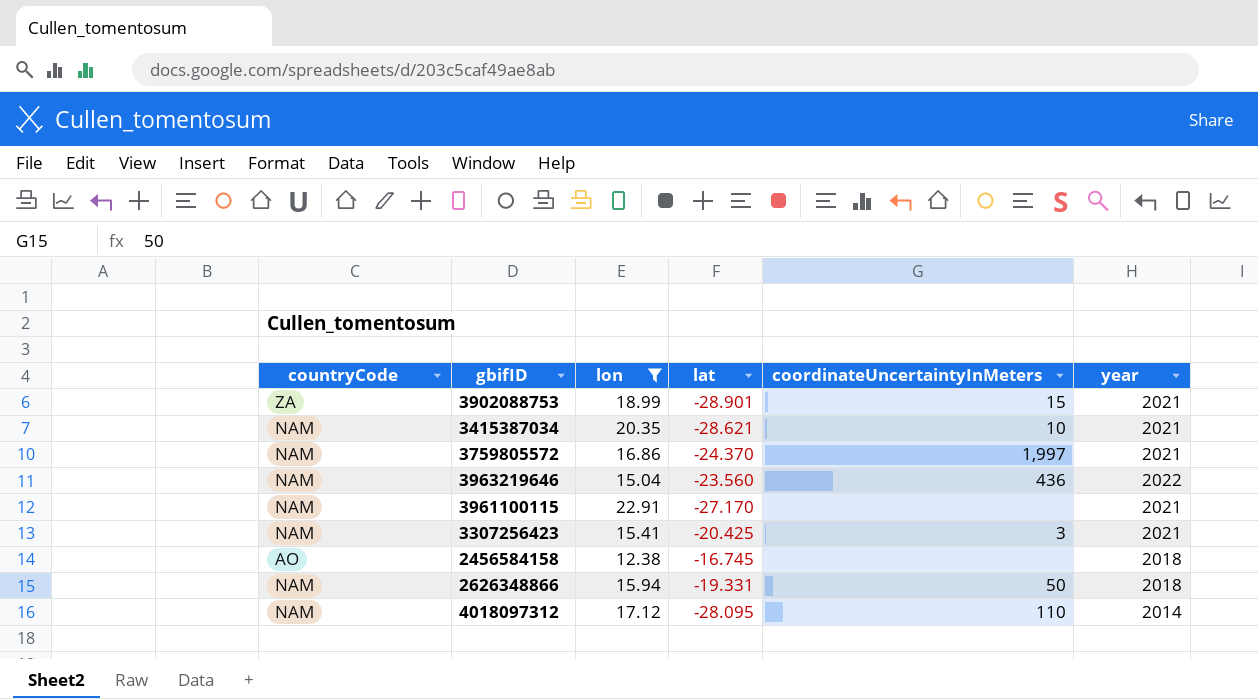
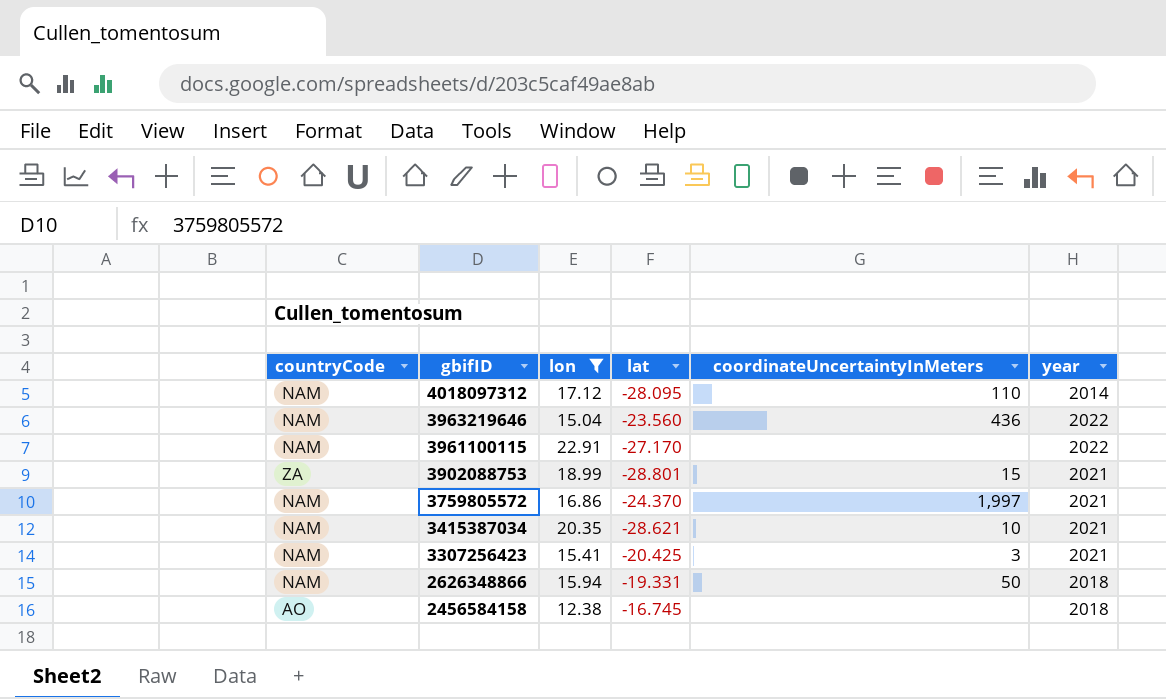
row order: none -> gbifID descending
3961100115 | year: 2021 -> 2022
3902088753 | lat: -28.901 -> -28.801

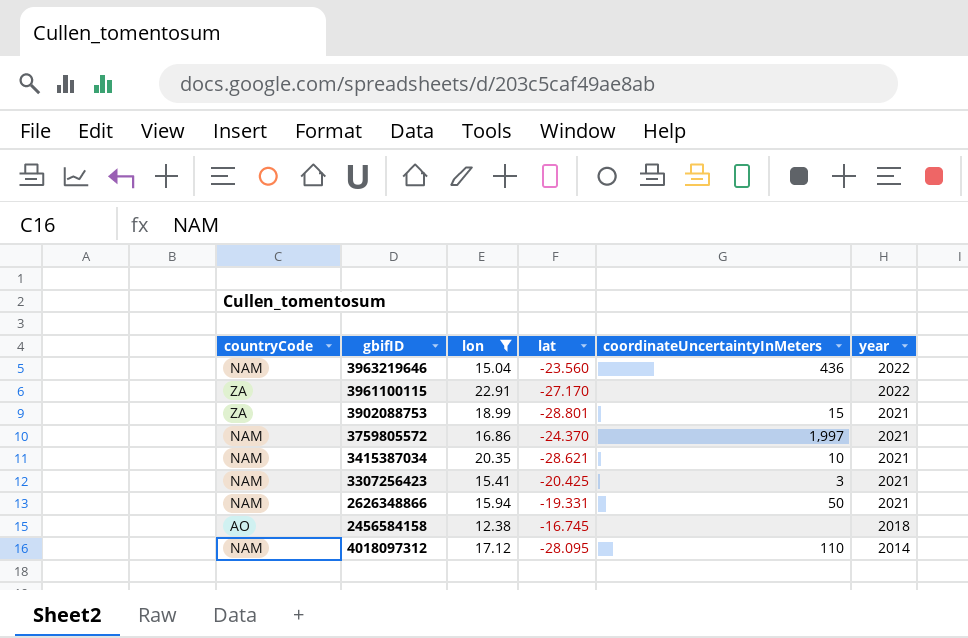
row order: gbifID descending -> year descending
3961100115 | countryCode: NAM -> ZA
2626348866 | year: 2018 -> 2021

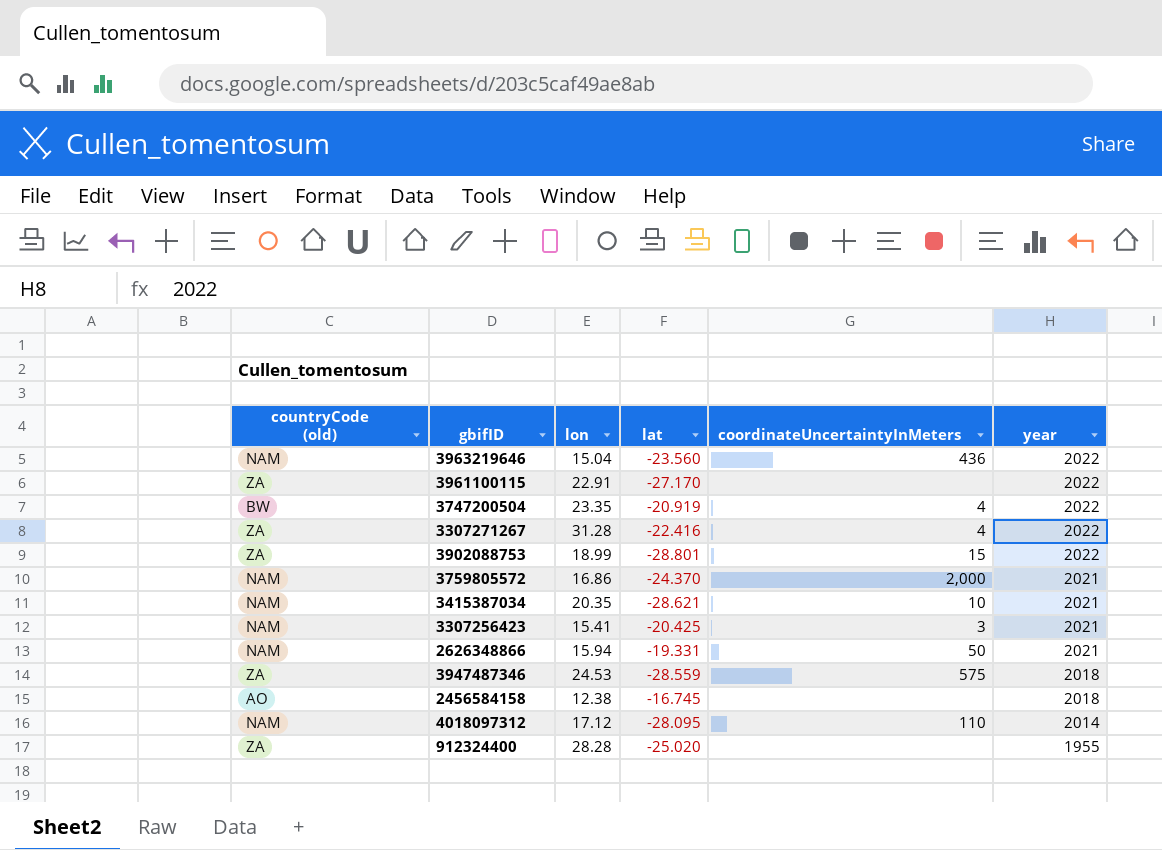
filter: lon <= 22.91 -> none
column name: countryCode -> countryCode (old)
3902088753 | year: 2021 -> 2022
3759805572 | coordinateUncertaintyInMeters: 1,997 -> 2,000

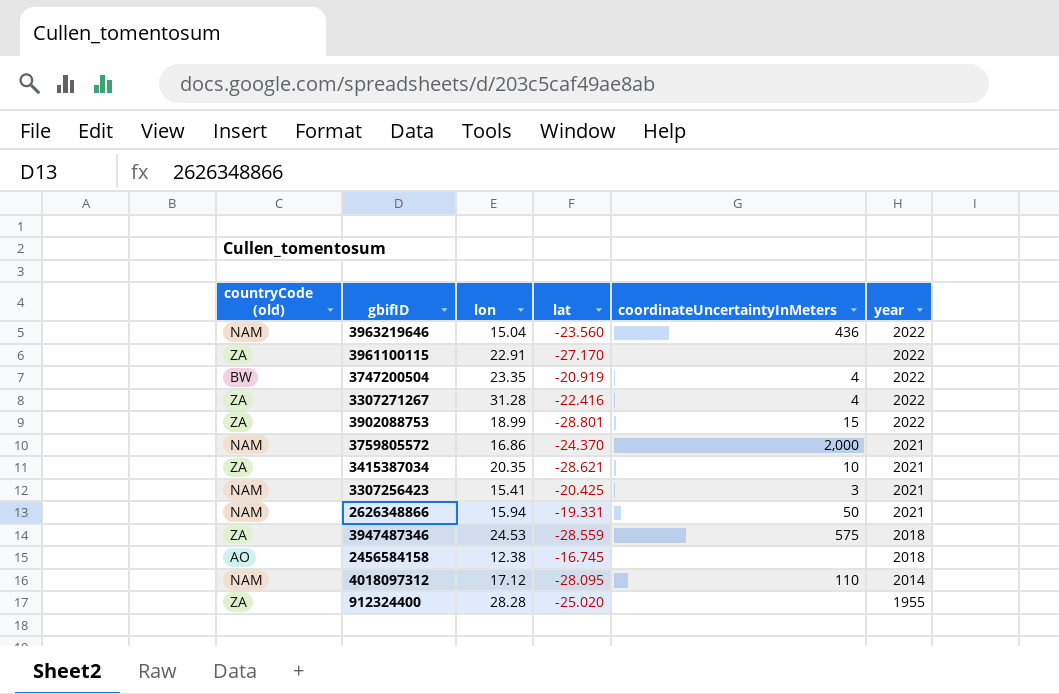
3415387034 | countryCode (old): NAM -> ZA

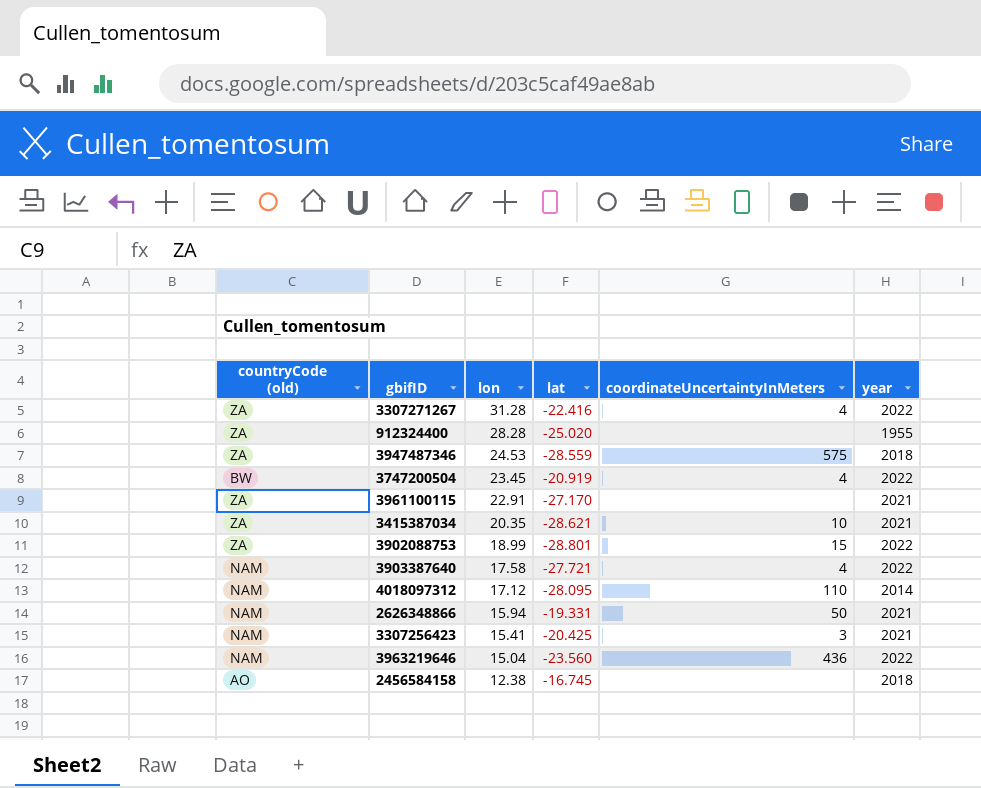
row order: year descending -> lon descending
row 3759805572: NAM | 16.86 | -24.370 | 2,000 | 2021 -> none
3747200504 | lon: 23.35 -> 23.45
3961100115 | year: 2022 -> 2021
row 3903387640: none -> NAM | 17.58 | -27.721 | 4 | 2022

